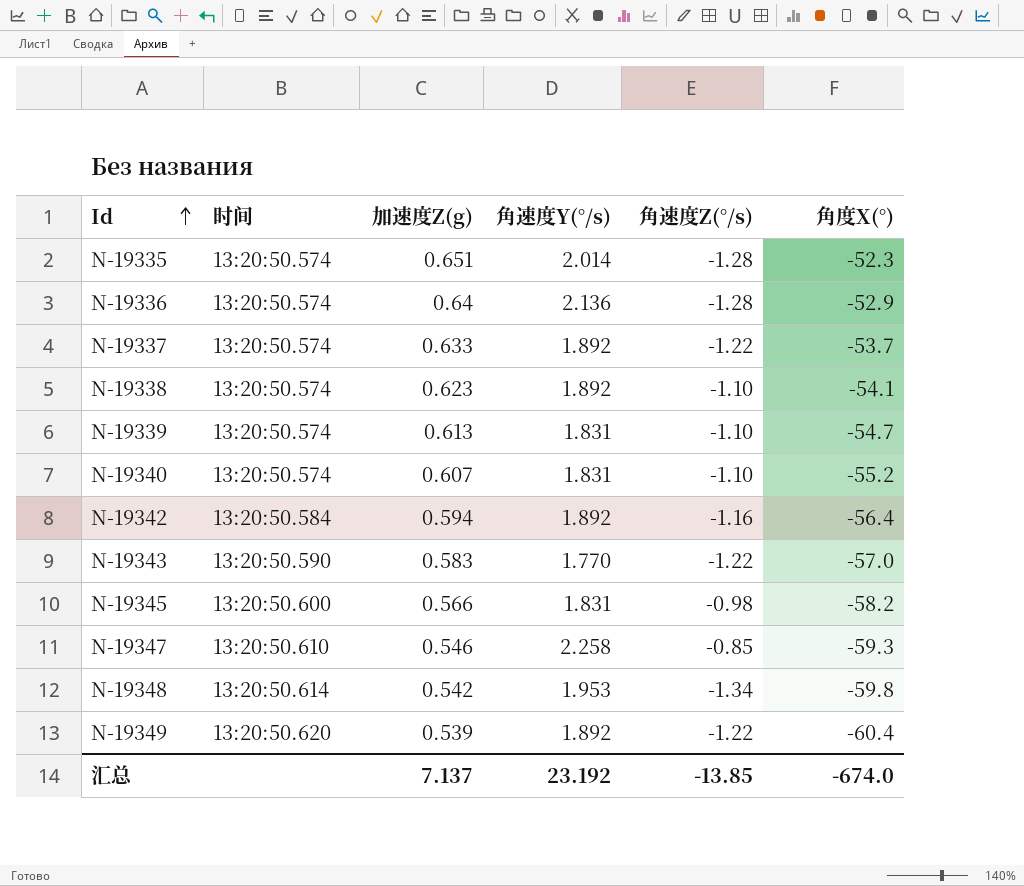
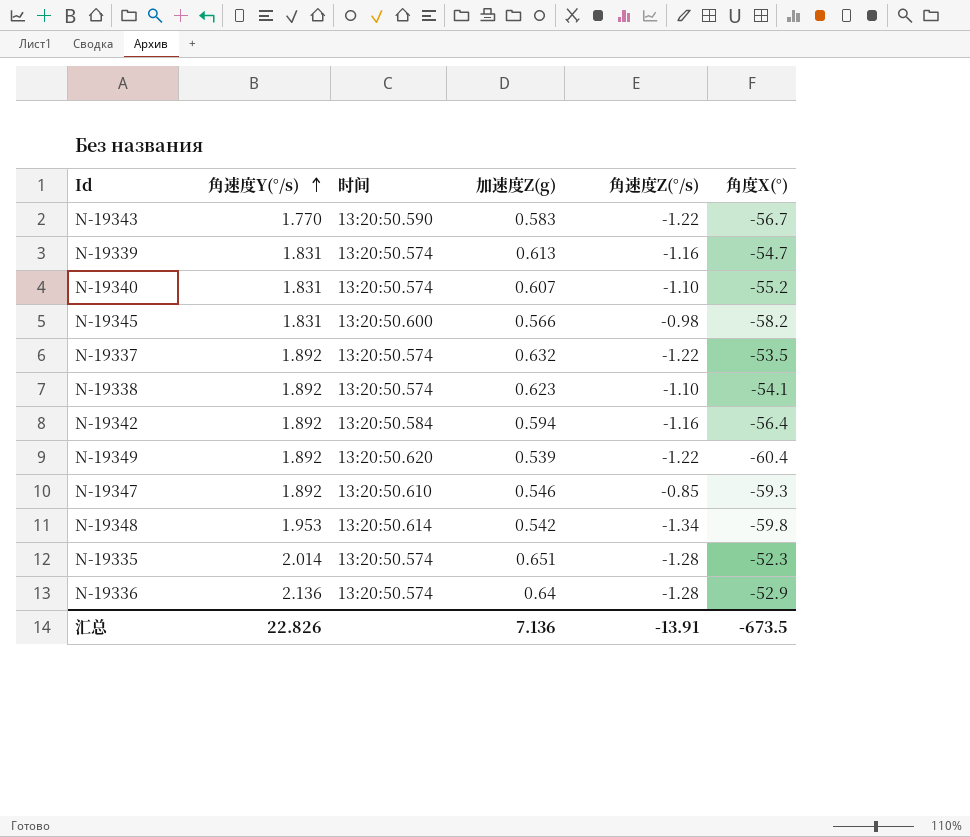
row order: Id ascending -> 角速度Y(°/s) ascending
column 角速度Y(°/s) | position: 4 -> 2
N-19343 | 角度X(°): -57.0 -> -56.7
N-19339 | 角速度Z(°/s): -1.10 -> -1.16
N-19337 | 加速度Z(g): 0.633 -> 0.632
N-19337 | 角度X(°): -53.7 -> -53.5
N-19347 | 角速度Y(°/s): 2.258 -> 1.892
汇总 | 角速度Y(°/s): 23.192 -> 22.826
汇总 | 加速度Z(g): 7.137 -> 7.136
汇总 | 角速度Z(°/s): -13.85 -> -13.91
汇总 | 角度X(°): -674.0 -> -673.5

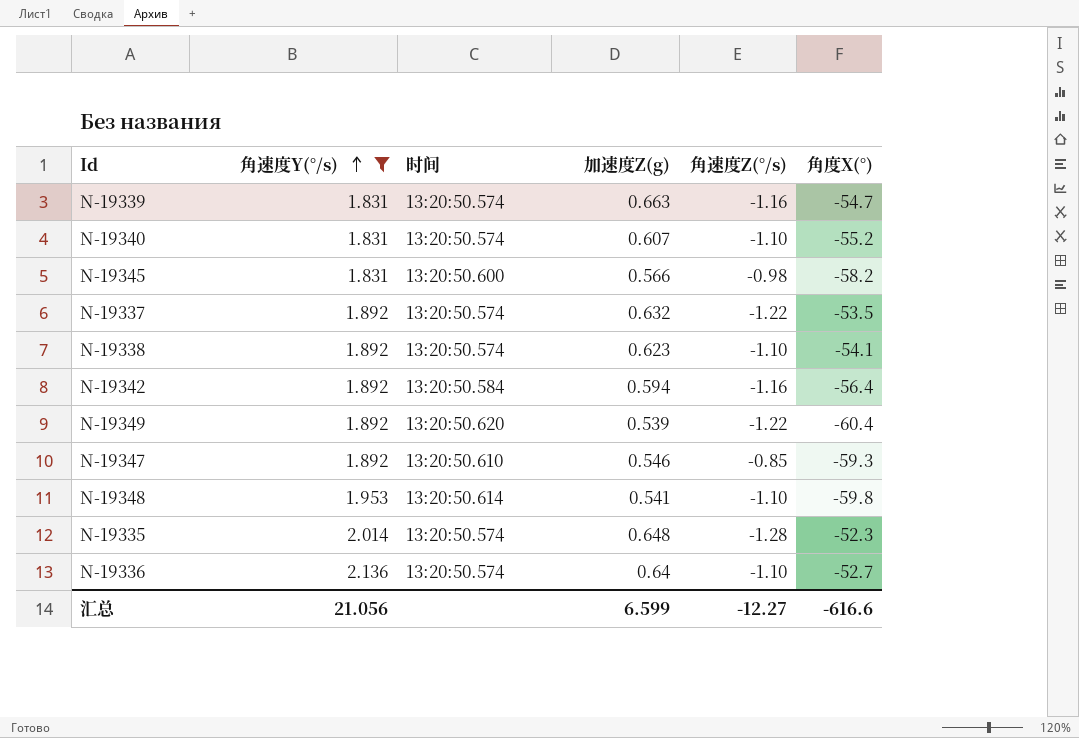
filter: none -> 角速度Y(°/s) != 1.770
N-19339 | 加速度Z(g): 0.613 -> 0.663
N-19348 | 加速度Z(g): 0.542 -> 0.541
N-19348 | 角速度Z(°/s): -1.34 -> -1.10
N-19335 | 加速度Z(g): 0.651 -> 0.648
N-19336 | 角速度Z(°/s): -1.28 -> -1.10
N-19336 | 角度X(°): -52.9 -> -52.7
汇总 | 角速度Y(°/s): 22.826 -> 21.056
汇总 | 加速度Z(g): 7.136 -> 6.599
汇总 | 角速度Z(°/s): -13.91 -> -12.27
汇总 | 角度X(°): -673.5 -> -616.6

